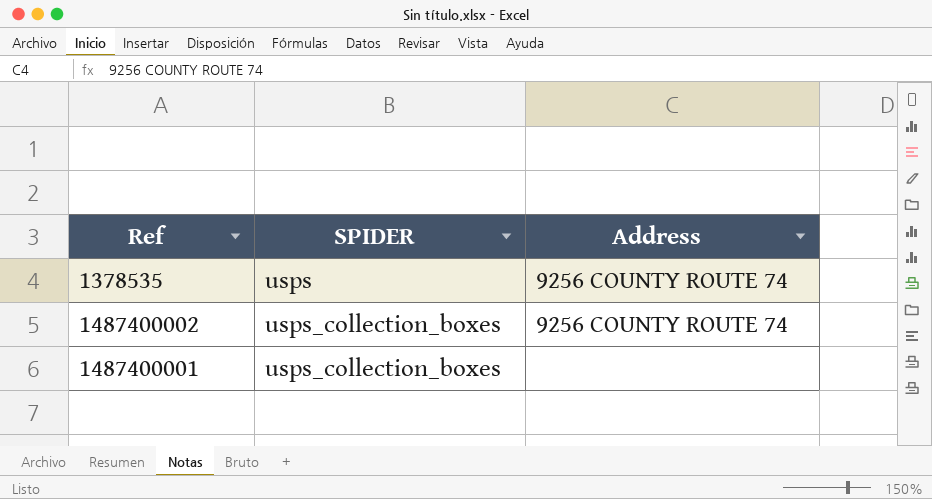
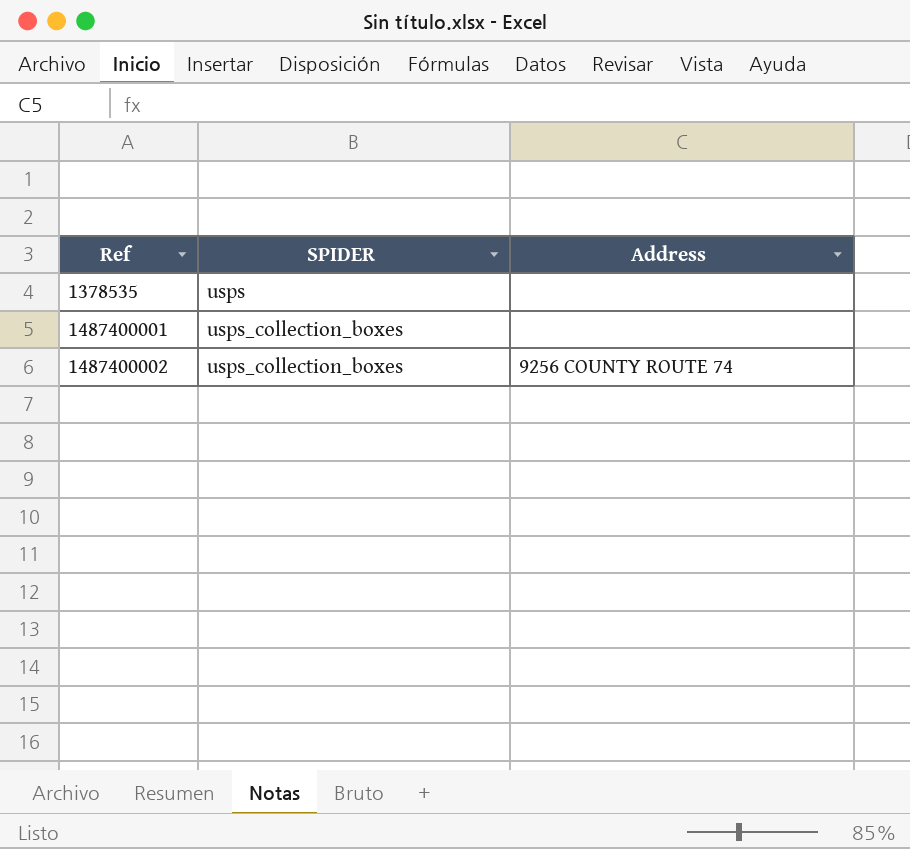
row order: SPIDER ascending -> Ref ascending
1378535 | Address: 9256 COUNTY ROUTE 74 -> none

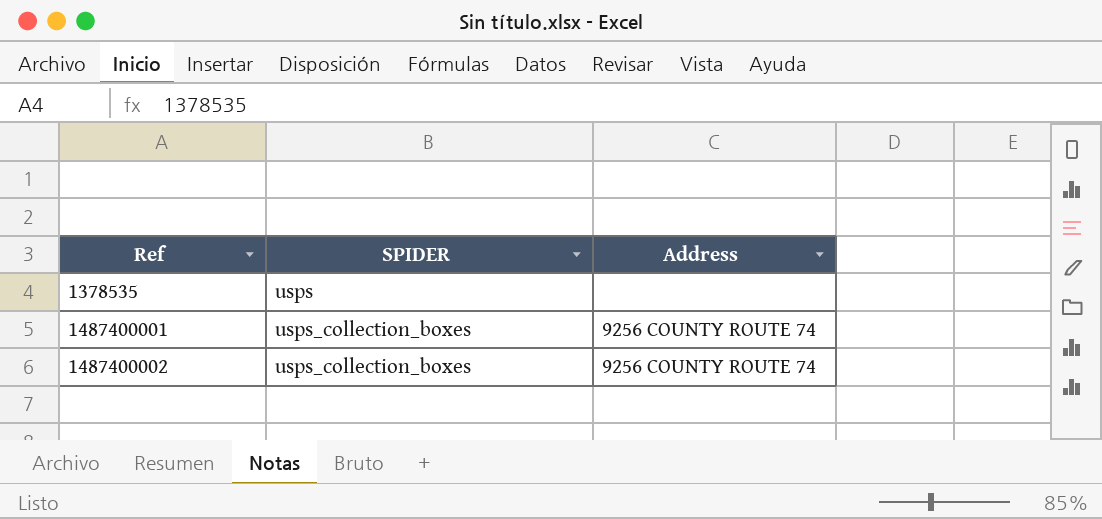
1487400001 | Address: none -> 9256 COUNTY ROUTE 74

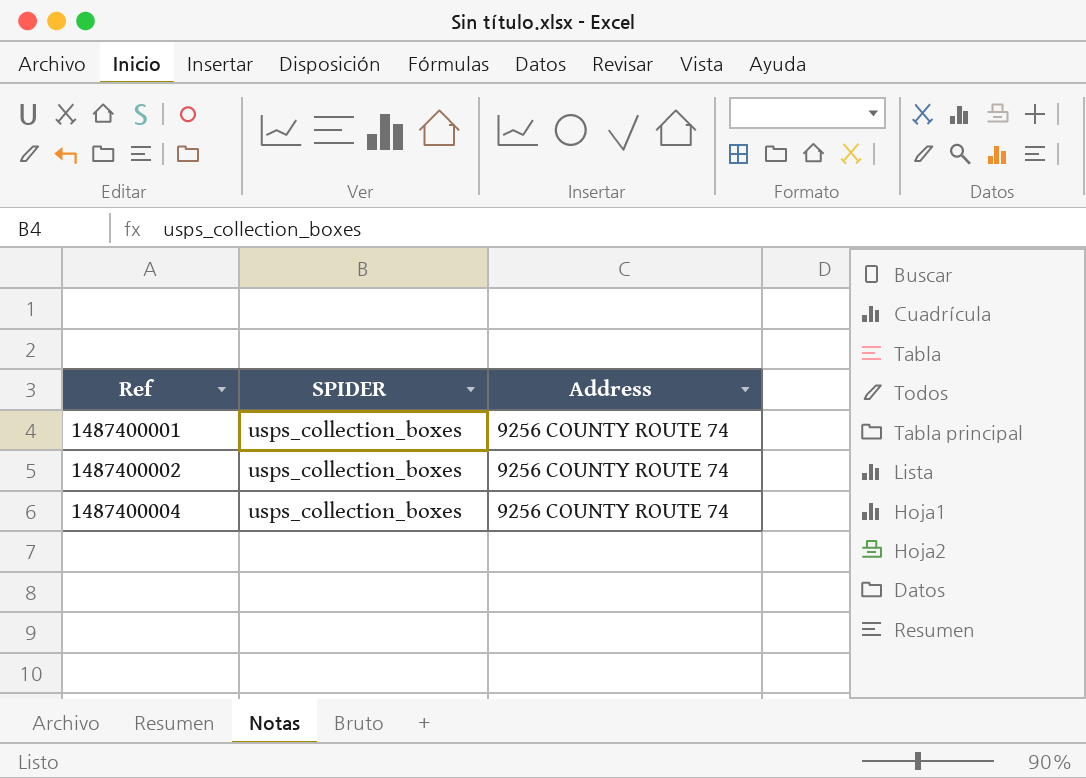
row 1378535: usps | none -> none
row 1487400004: none -> usps_collection_boxes | 9256 COUNTY ROUTE 74

